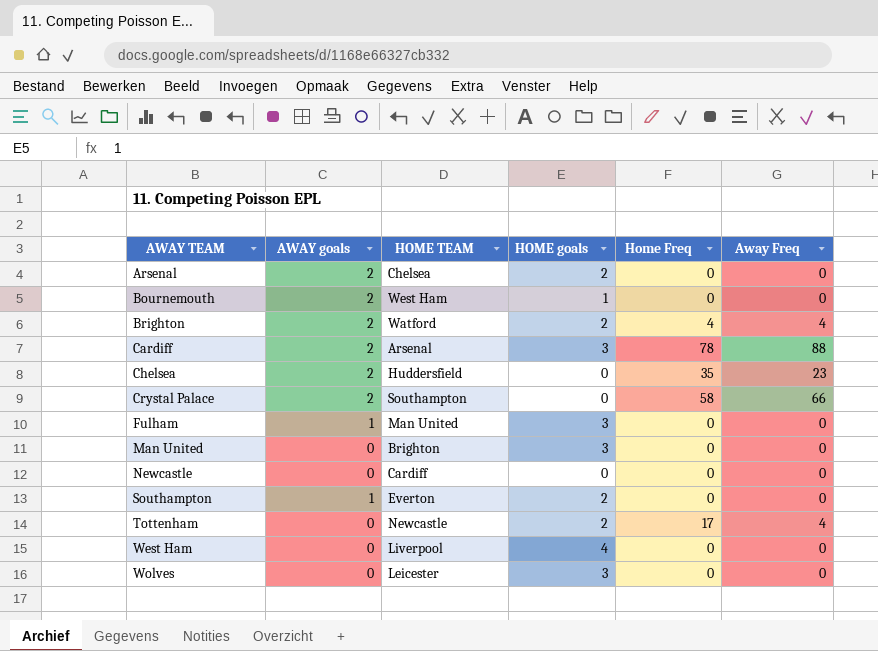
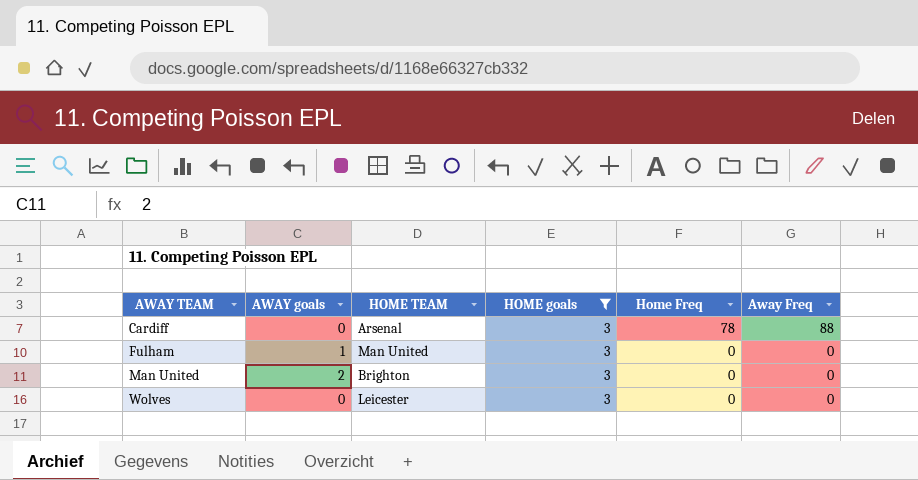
filter: none -> HOME goals = 3
Cardiff | AWAY goals: 2 -> 0
Man United | AWAY goals: 0 -> 2

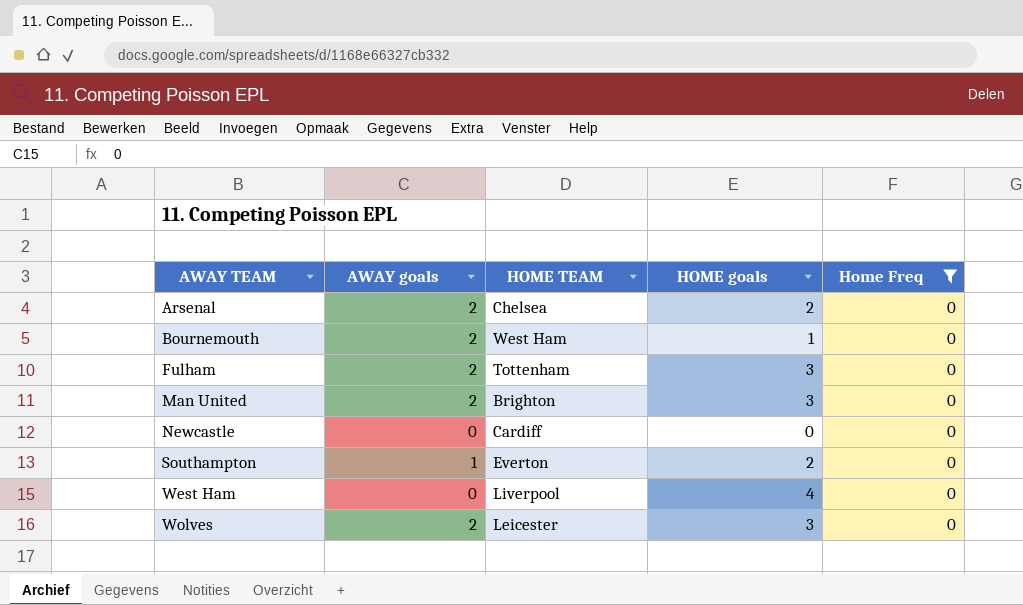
filter: HOME goals = 3 -> Home Freq = 0
column Away Freq | position: 6 -> none
Fulham | AWAY goals: 1 -> 2
Fulham | HOME TEAM: Man United -> Tottenham
Wolves | AWAY goals: 0 -> 2

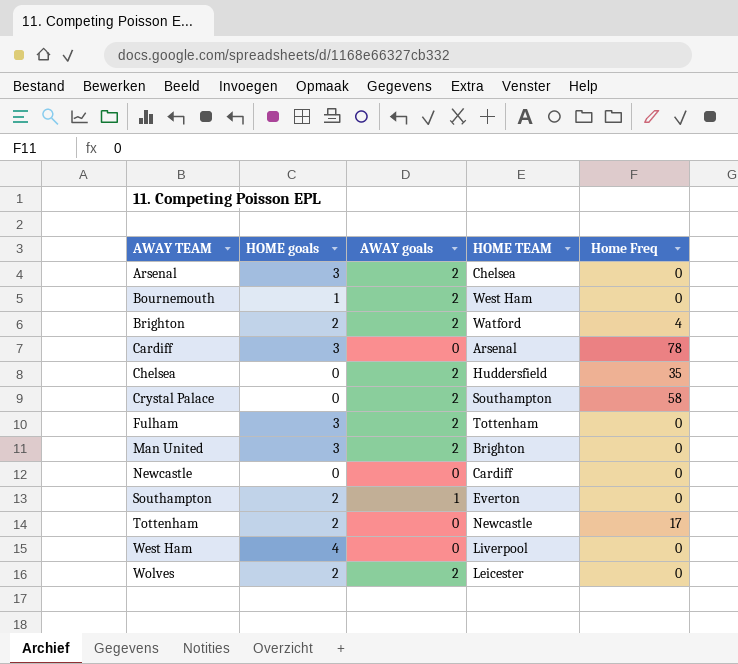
filter: Home Freq = 0 -> none
column HOME goals | position: 4 -> 2
Arsenal | HOME goals: 2 -> 3
Wolves | HOME goals: 3 -> 2

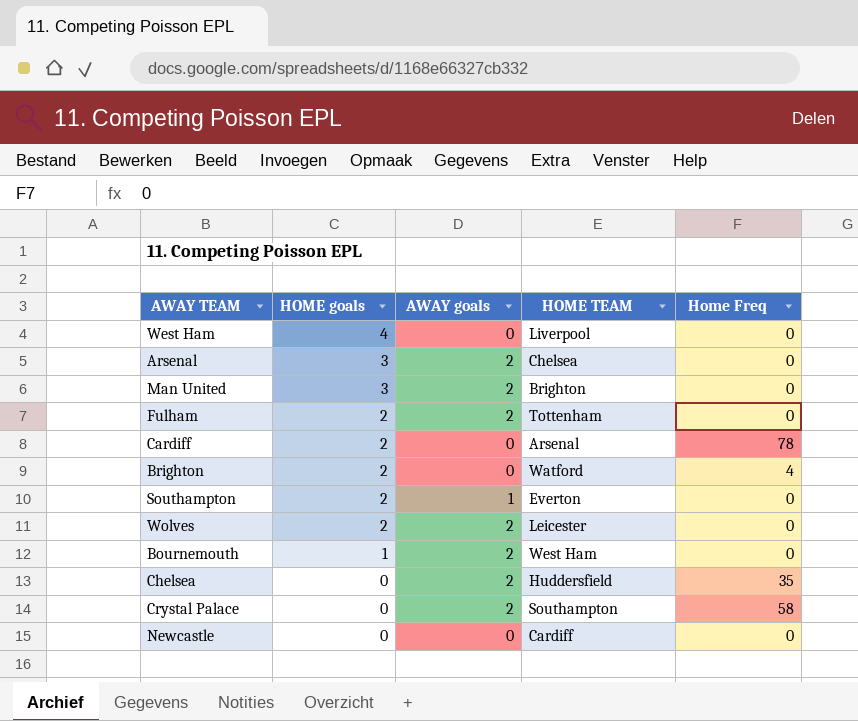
row order: AWAY TEAM ascending -> HOME goals descending
row Tottenham: 2 | 0 | Newcastle | 17 -> none
Fulham | HOME goals: 3 -> 2
Cardiff | HOME goals: 3 -> 2
Brighton | AWAY goals: 2 -> 0

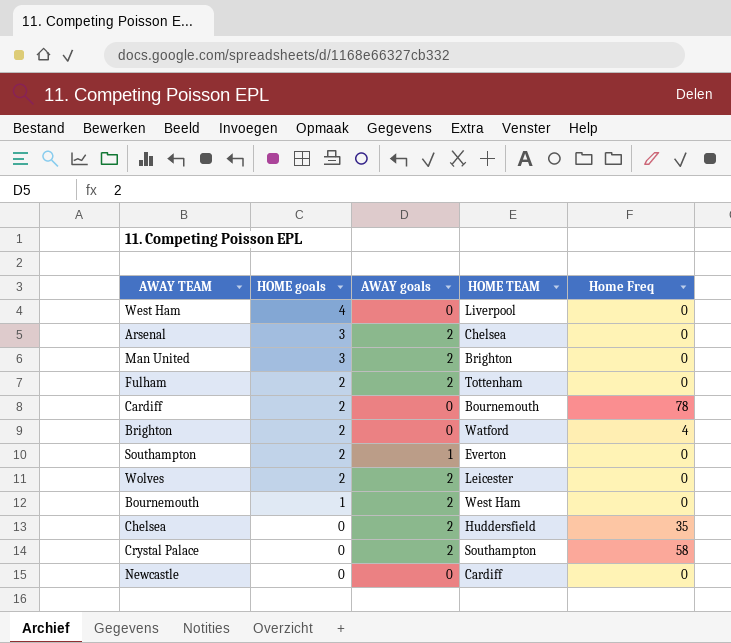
Cardiff | HOME TEAM: Arsenal -> Bournemouth

